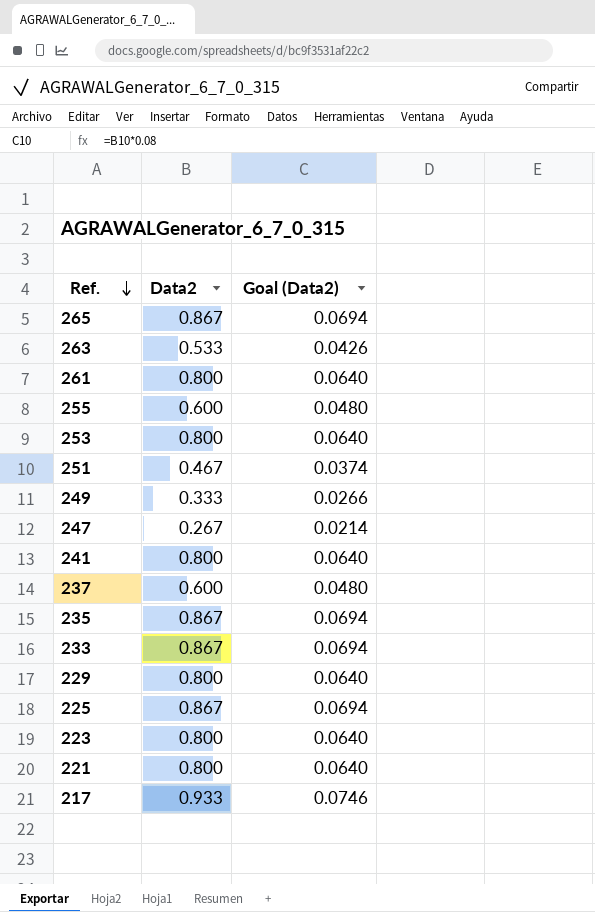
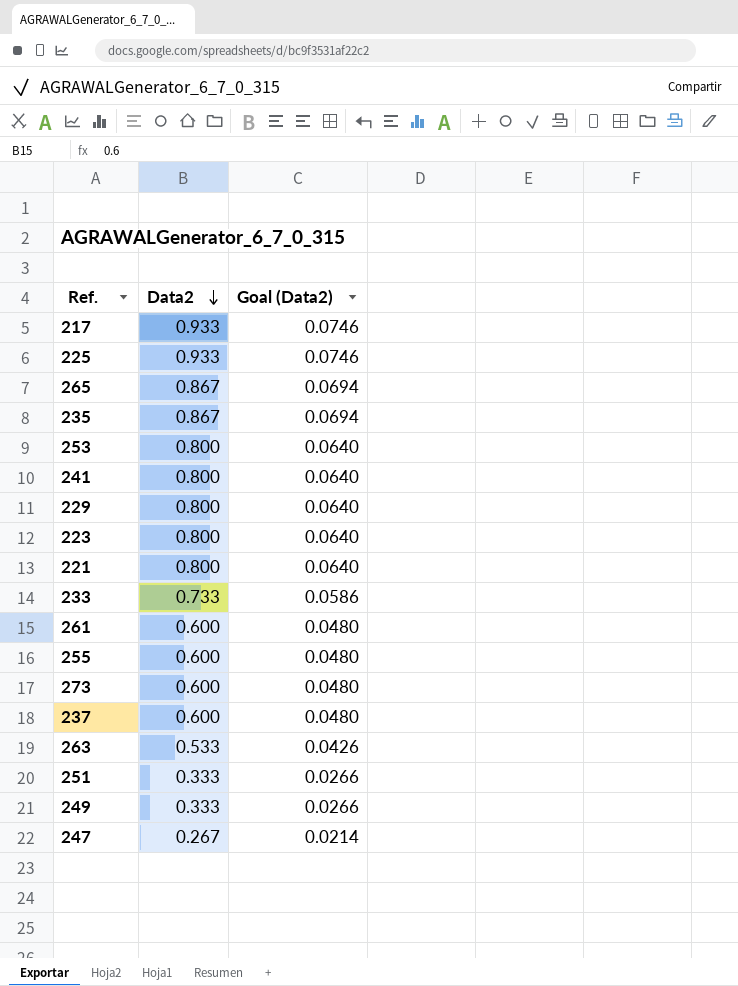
row order: Ref. descending -> Data2 descending
225 | Data2: 0.867 -> 0.933
225 | Goal (Data2): 0.0694 -> 0.0746
233 | Data2: 0.867 -> 0.733
233 | Goal (Data2): 0.0694 -> 0.0586
261 | Data2: 0.800 -> 0.600
261 | Goal (Data2): 0.0640 -> 0.0480
row 273: none -> 0.600 | 0.0480
251 | Data2: 0.467 -> 0.333
251 | Goal (Data2): 0.0374 -> 0.0266

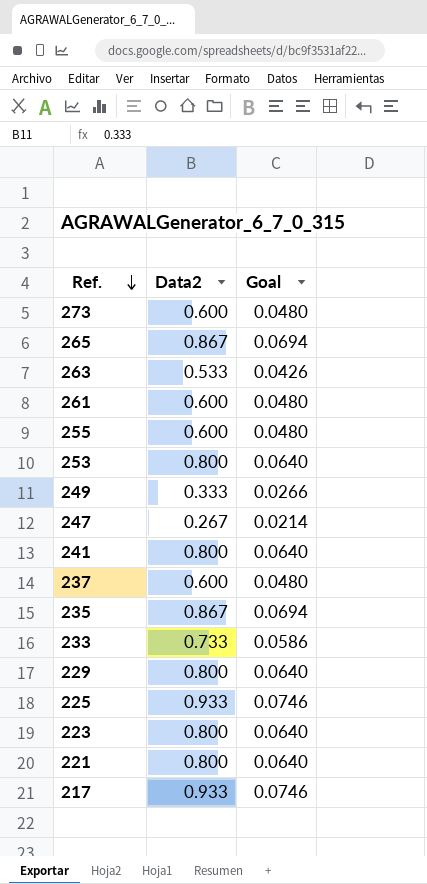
row order: Data2 descending -> Ref. descending
column name: Goal (Data2) -> Goal
row 251: 0.333 | 0.0266 -> none

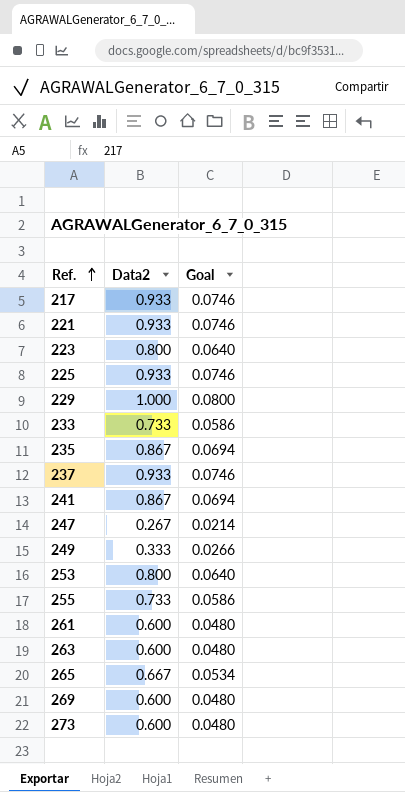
row order: Ref. descending -> Ref. ascending
221 | Data2: 0.800 -> 0.933
221 | Goal: 0.0640 -> 0.0746
229 | Data2: 0.800 -> 1.000
229 | Goal: 0.0640 -> 0.0800
237 | Data2: 0.600 -> 0.933
237 | Goal: 0.0480 -> 0.0746
241 | Data2: 0.800 -> 0.867
241 | Goal: 0.0640 -> 0.0694
255 | Data2: 0.600 -> 0.733
255 | Goal: 0.0480 -> 0.0586
263 | Data2: 0.533 -> 0.600
263 | Goal: 0.0426 -> 0.0480
265 | Data2: 0.867 -> 0.667
265 | Goal: 0.0694 -> 0.0534
row 269: none -> 0.600 | 0.0480

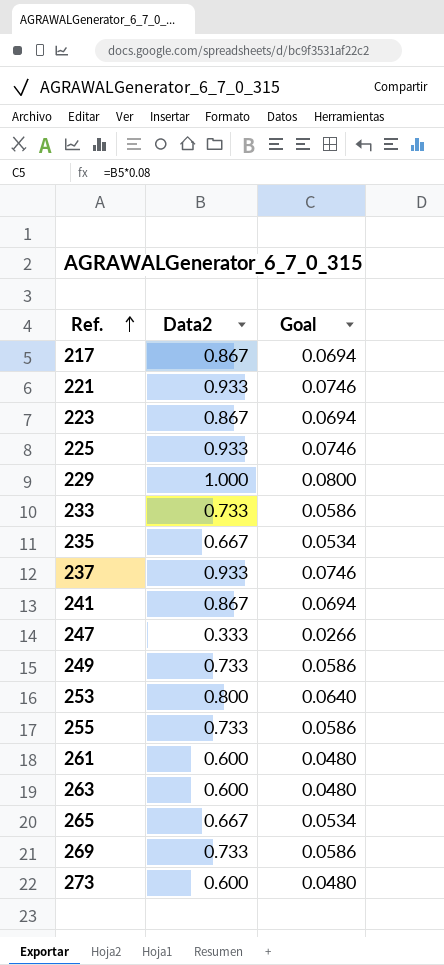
217 | Data2: 0.933 -> 0.867
217 | Goal: 0.0746 -> 0.0694
223 | Data2: 0.800 -> 0.867
223 | Goal: 0.0640 -> 0.0694
235 | Data2: 0.867 -> 0.667
235 | Goal: 0.0694 -> 0.0534
247 | Data2: 0.267 -> 0.333
247 | Goal: 0.0214 -> 0.0266
249 | Data2: 0.333 -> 0.733
249 | Goal: 0.0266 -> 0.0586
269 | Data2: 0.600 -> 0.733
269 | Goal: 0.0480 -> 0.0586

